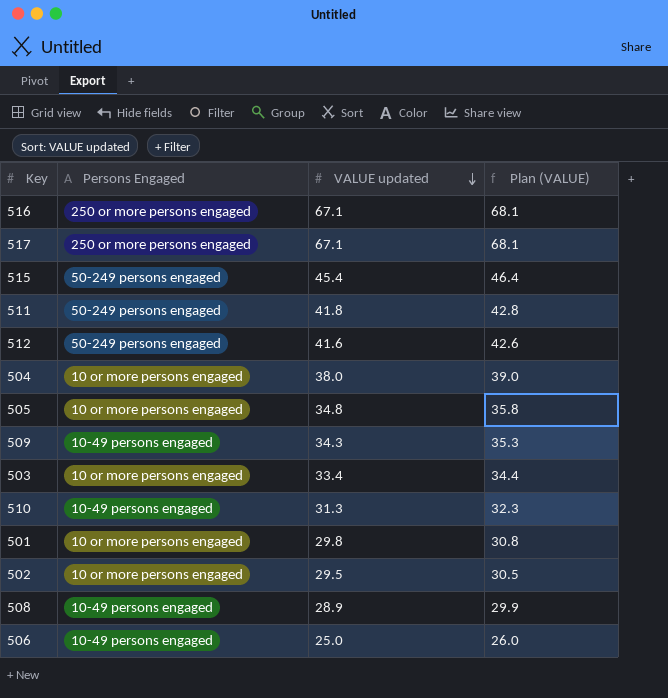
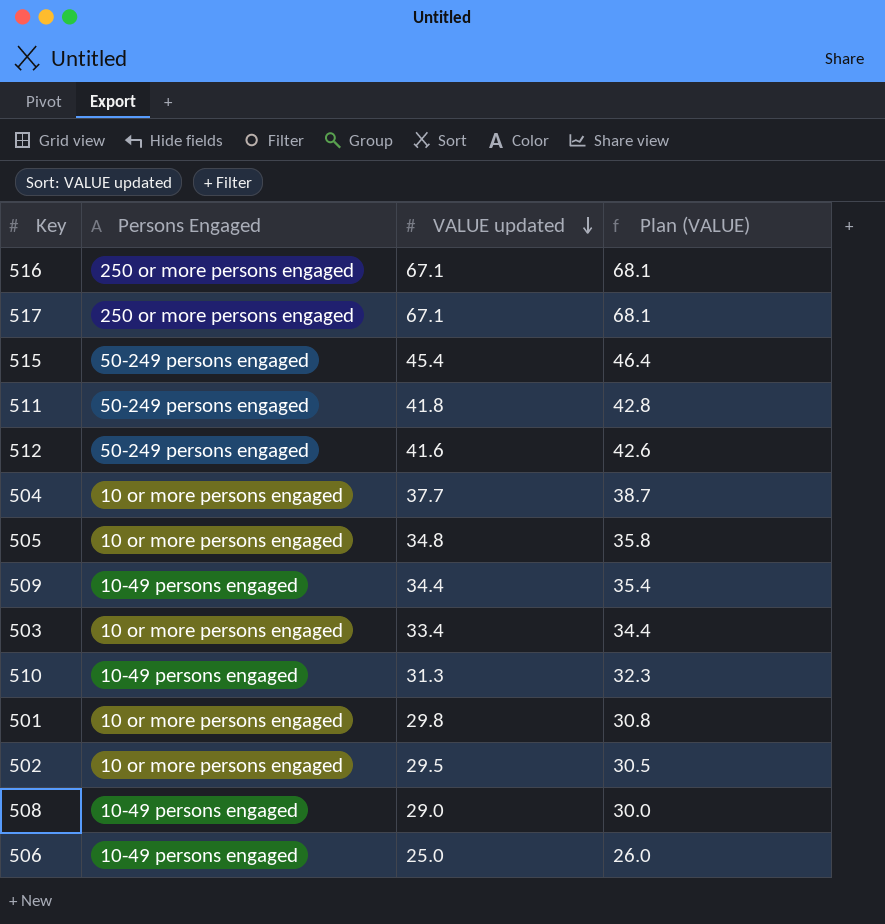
504 | VALUE updated: 38.0 -> 37.7
504 | Plan (VALUE): 39.0 -> 38.7
509 | VALUE updated: 34.3 -> 34.4
509 | Plan (VALUE): 35.3 -> 35.4
508 | VALUE updated: 28.9 -> 29.0
508 | Plan (VALUE): 29.9 -> 30.0

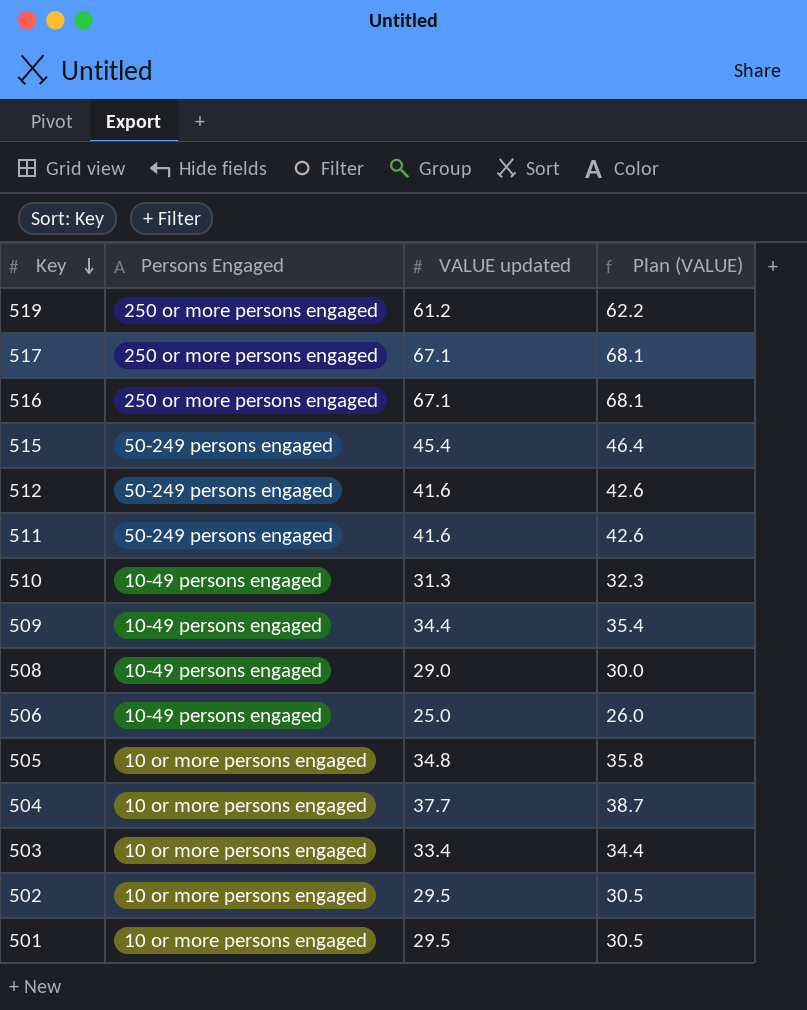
row order: VALUE updated descending -> Key descending
row 519: none -> 250 or more persons engaged | 61.2 | 62.2
511 | VALUE updated: 41.8 -> 41.6
511 | Plan (VALUE): 42.8 -> 42.6
501 | VALUE updated: 29.8 -> 29.5
501 | Plan (VALUE): 30.8 -> 30.5

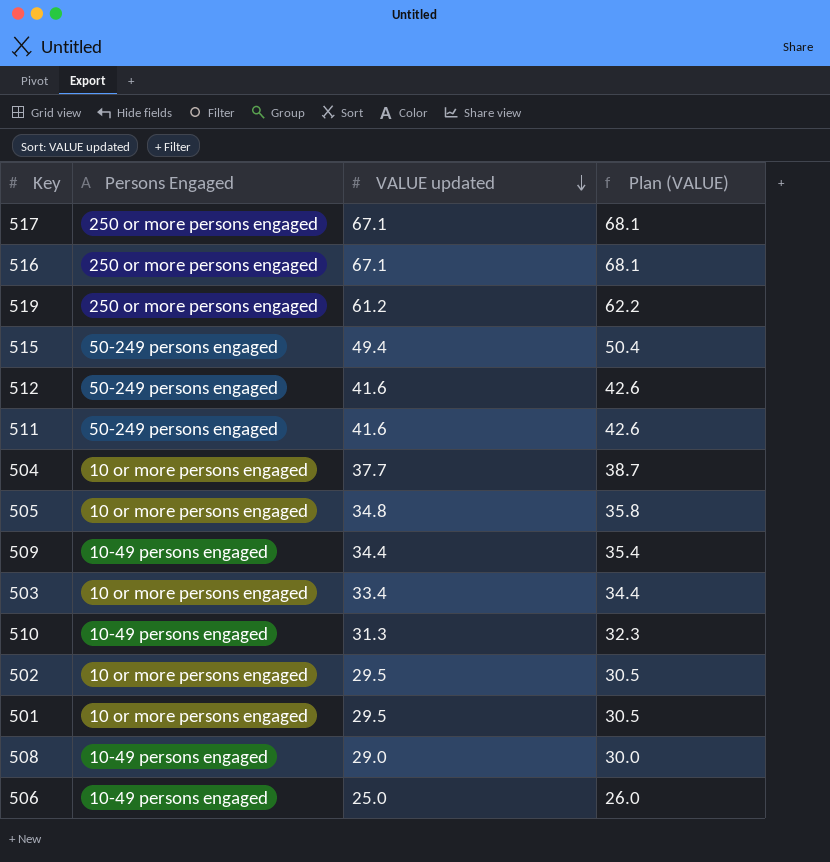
row order: Key descending -> VALUE updated descending
515 | VALUE updated: 45.4 -> 49.4
515 | Plan (VALUE): 46.4 -> 50.4

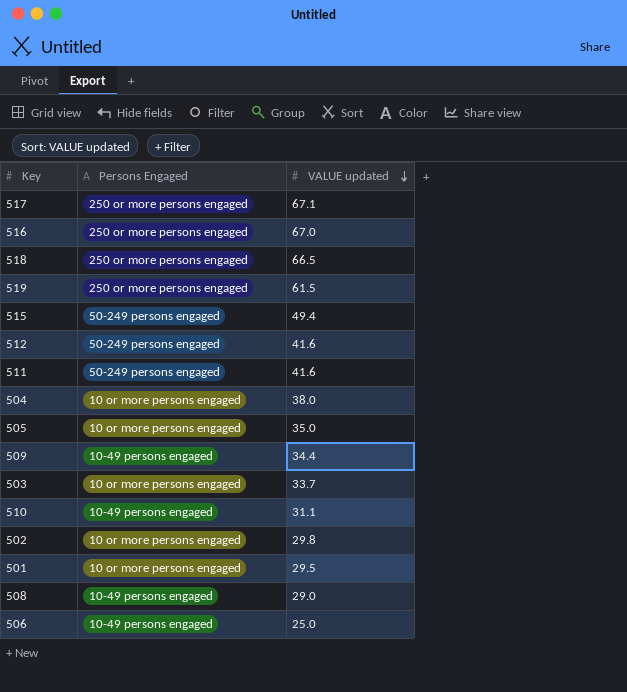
column Plan (VALUE) | formula: [VALUE updated] + 1 -> none
516 | VALUE updated: 67.1 -> 67.0
row 518: none -> 250 or more persons engaged | 66.5
519 | VALUE updated: 61.2 -> 61.5
504 | VALUE updated: 37.7 -> 38.0
505 | VALUE updated: 34.8 -> 35.0
503 | VALUE updated: 33.4 -> 33.7
510 | VALUE updated: 31.3 -> 31.1
502 | VALUE updated: 29.5 -> 29.8

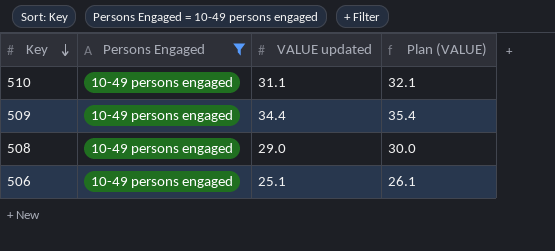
filter: none -> Persons Engaged = 10-49 persons engaged
row order: VALUE updated descending -> Key descending
column Plan (VALUE) | formula: none -> [VALUE updated] + 1
506 | VALUE updated: 25.0 -> 25.1

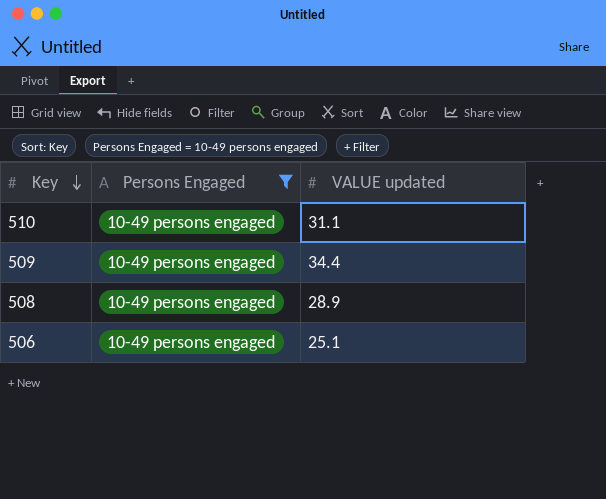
column Plan (VALUE) | formula: [VALUE updated] + 1 -> none
508 | VALUE updated: 29.0 -> 28.9

